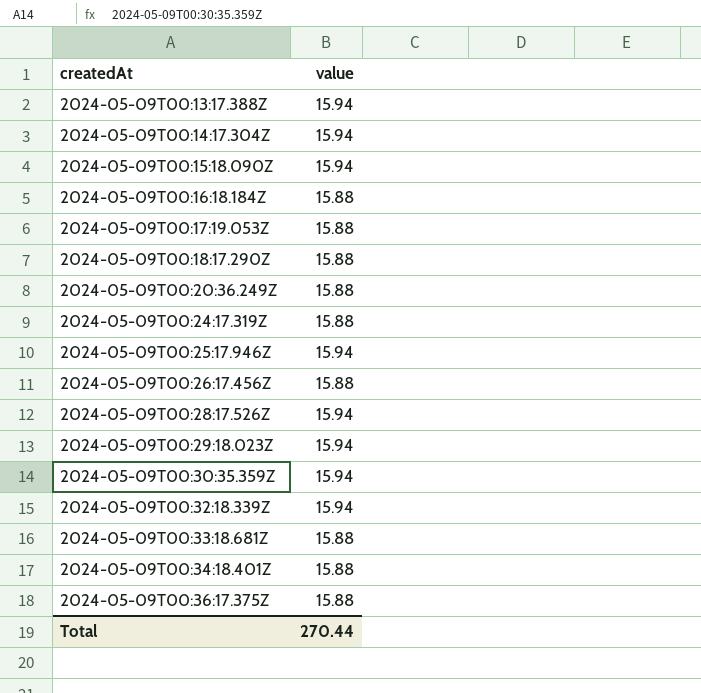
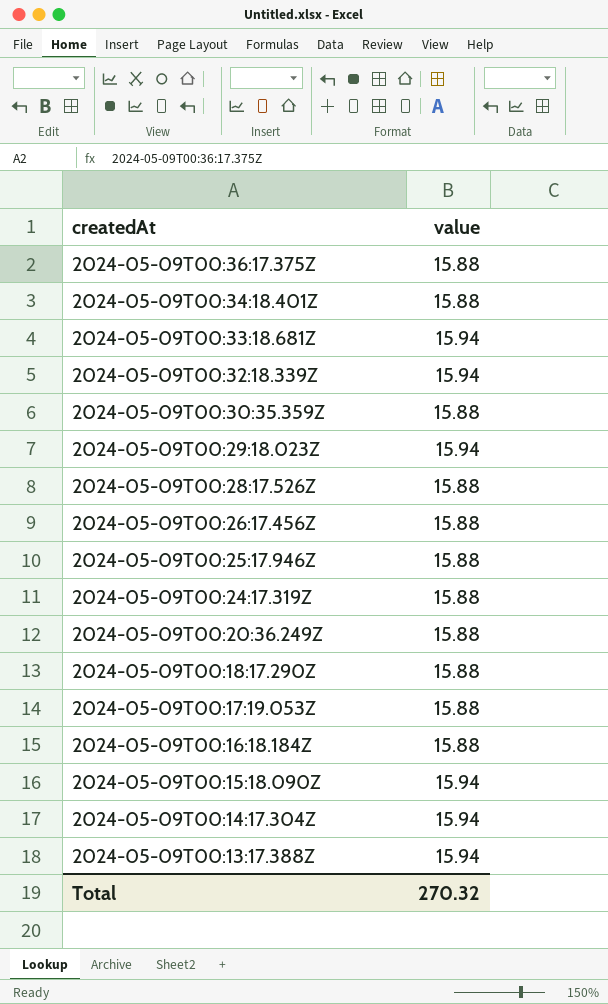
row order: createdAt ascending -> createdAt descending
2024-05-09T00:33:18.681Z | value: 15.88 -> 15.94
2024-05-09T00:30:35.359Z | value: 15.94 -> 15.88
2024-05-09T00:28:17.526Z | value: 15.94 -> 15.88
2024-05-09T00:25:17.946Z | value: 15.94 -> 15.88
Total | value: 270.44 -> 270.32

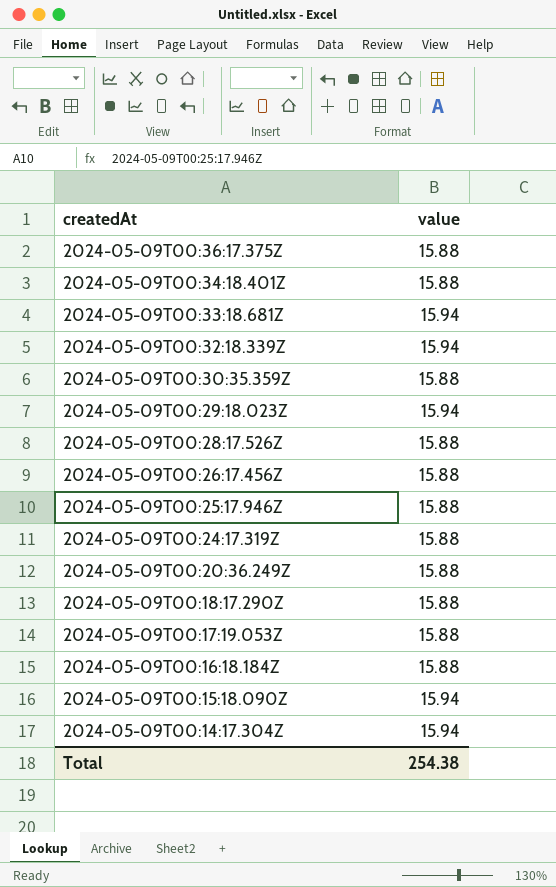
row 2024-05-09T00:13:17.388Z: 15.94 -> none
Total | value: 270.32 -> 254.38

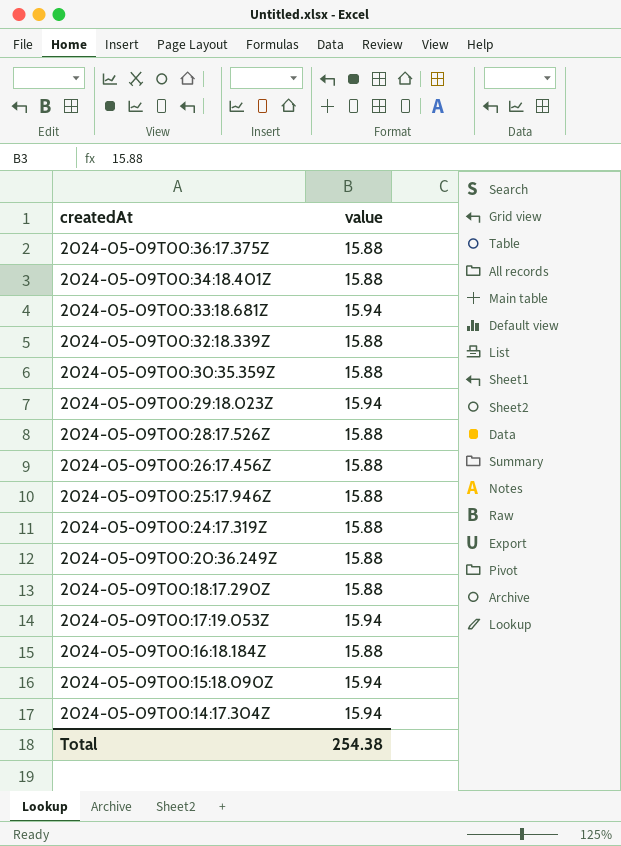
2024-05-09T00:32:18.339Z | value: 15.94 -> 15.88
2024-05-09T00:17:19.053Z | value: 15.88 -> 15.94

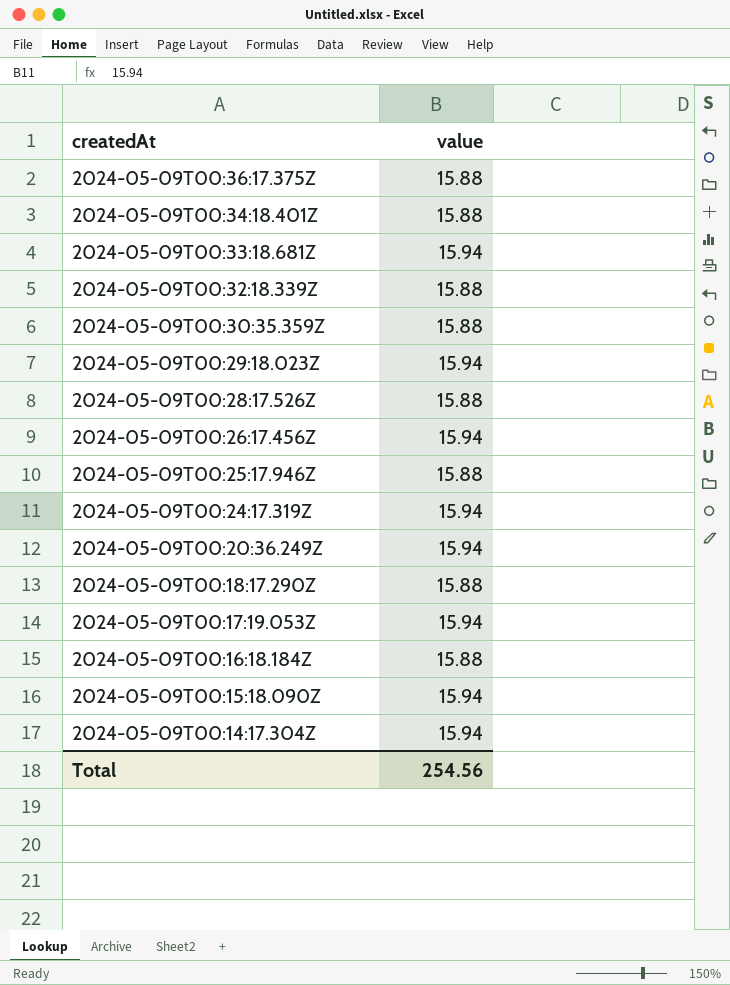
2024-05-09T00:26:17.456Z | value: 15.88 -> 15.94
2024-05-09T00:24:17.319Z | value: 15.88 -> 15.94
2024-05-09T00:20:36.249Z | value: 15.88 -> 15.94
Total | value: 254.38 -> 254.56

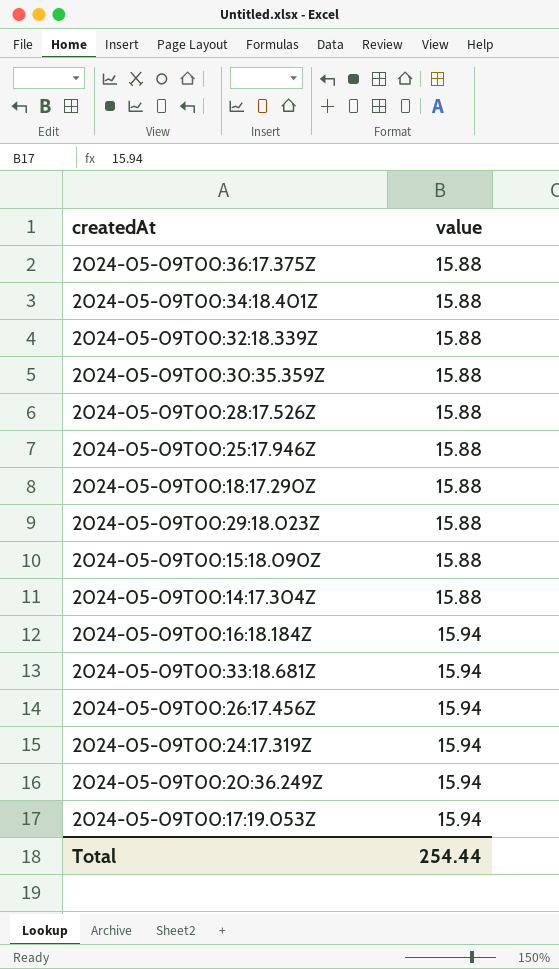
row order: createdAt descending -> value ascending
2024-05-09T00:29:18.023Z | value: 15.94 -> 15.88
2024-05-09T00:15:18.090Z | value: 15.94 -> 15.88
2024-05-09T00:14:17.304Z | value: 15.94 -> 15.88
2024-05-09T00:16:18.184Z | value: 15.88 -> 15.94
Total | value: 254.56 -> 254.44

